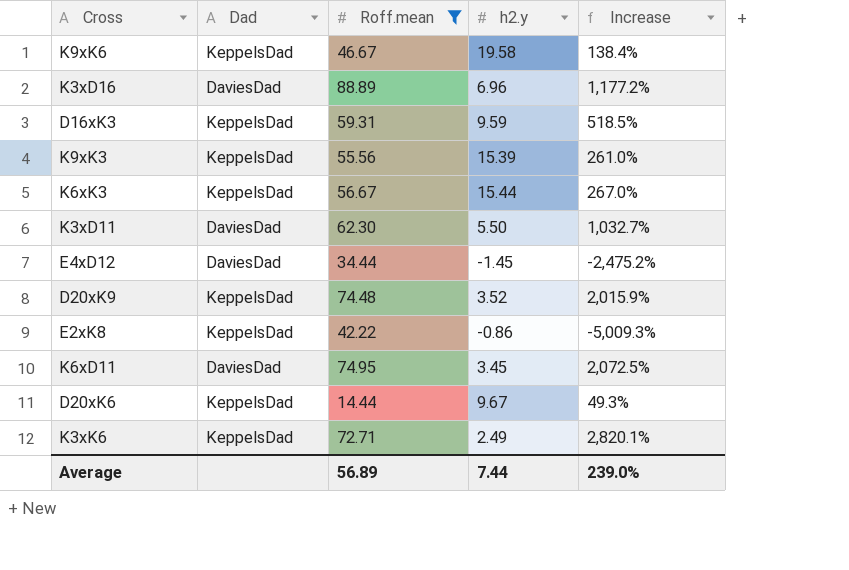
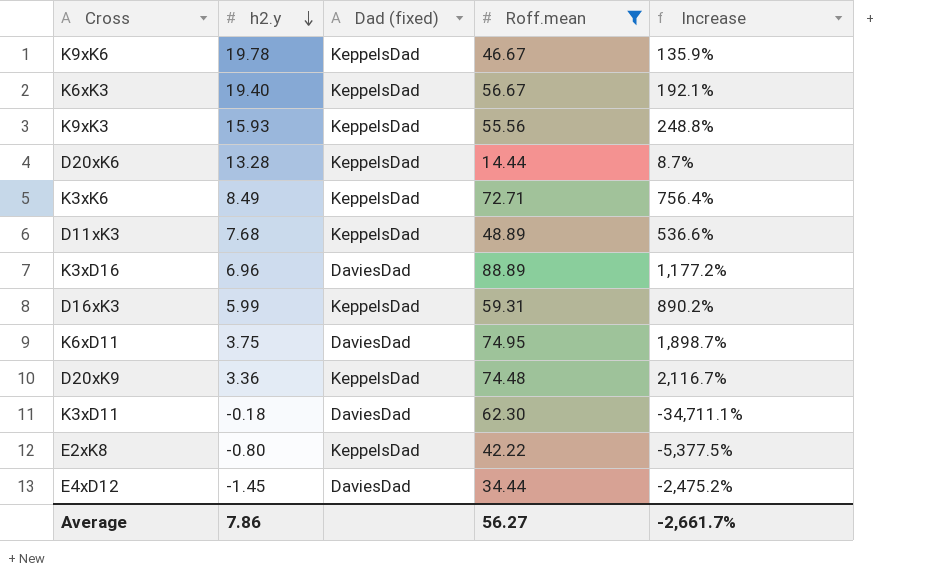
row order: none -> h2.y descending
column h2.y | position: 4 -> 2
column name: Dad -> Dad (fixed)
K9xK6 | h2.y: 19.58 -> 19.78
K9xK6 | Increase: 138.4% -> 135.9%
K6xK3 | h2.y: 15.44 -> 19.40
K6xK3 | Increase: 267.0% -> 192.1%
K9xK3 | h2.y: 15.39 -> 15.93
K9xK3 | Increase: 261.0% -> 248.8%
D20xK6 | h2.y: 9.67 -> 13.28
D20xK6 | Increase: 49.3% -> 8.7%
K3xK6 | h2.y: 2.49 -> 8.49
K3xK6 | Increase: 2,820.1% -> 756.4%
row D11xK3: none -> 7.68 | KeppelsDad | 48.89 | 536.6%
D16xK3 | h2.y: 9.59 -> 5.99
D16xK3 | Increase: 518.5% -> 890.2%
K6xD11 | h2.y: 3.45 -> 3.75
K6xD11 | Increase: 2,072.5% -> 1,898.7%
D20xK9 | h2.y: 3.52 -> 3.36
D20xK9 | Increase: 2,015.9% -> 2,116.7%
K3xD11 | h2.y: 5.50 -> -0.18
K3xD11 | Increase: 1,032.7% -> -34,711.1%
E2xK8 | h2.y: -0.86 -> -0.80
E2xK8 | Increase: -5,009.3% -> -5,377.5%
Average | h2.y: 7.44 -> 7.86
Average | Roff.mean: 56.89 -> 56.27
Average | Increase: 239.0% -> -2,661.7%

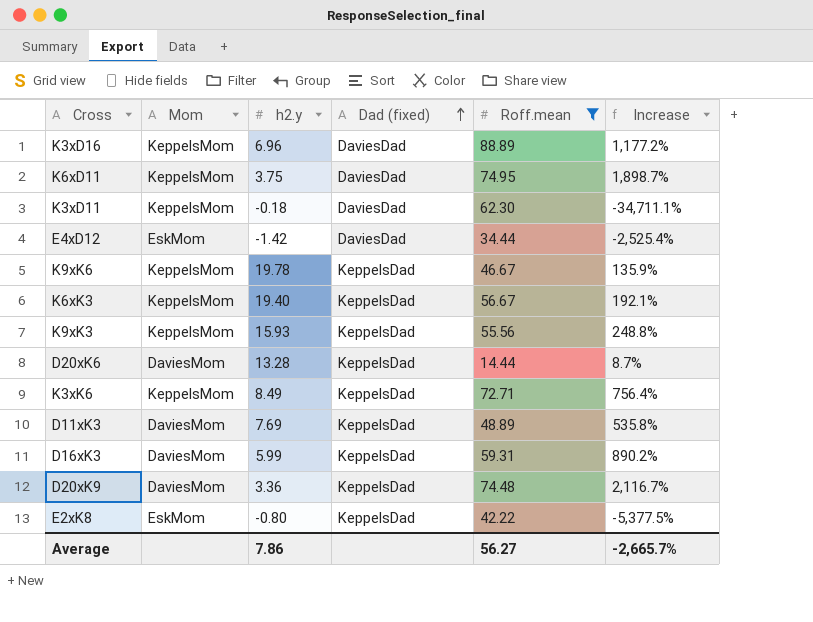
row order: h2.y descending -> Dad (fixed) ascending
column Mom | position: none -> 2
E4xD12 | h2.y: -1.45 -> -1.42
E4xD12 | Increase: -2,475.2% -> -2,525.4%
D11xK3 | h2.y: 7.68 -> 7.69
D11xK3 | Increase: 536.6% -> 535.8%
Average | Increase: -2,661.7% -> -2,665.7%

